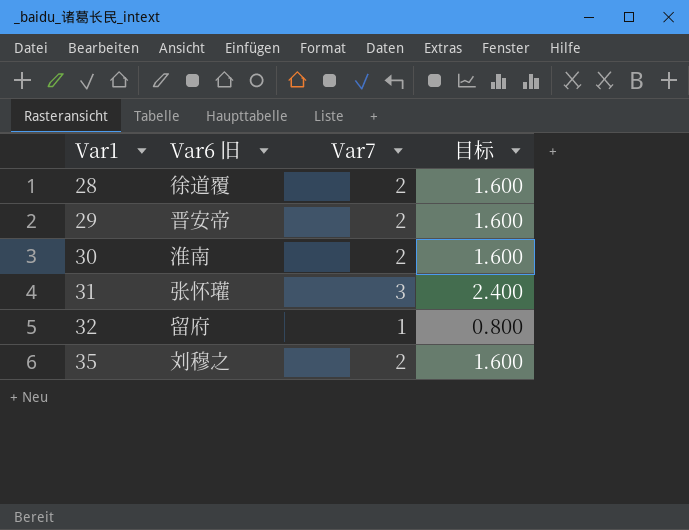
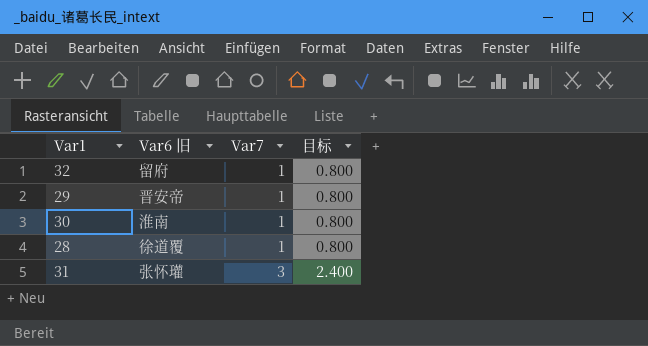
row order: Var1 ascending -> Var7 ascending
row 35: 刘穆之 | 2 | 1.600 -> none
29 | Var7: 2 -> 1
29 | 目标: 1.600 -> 0.800
30 | Var7: 2 -> 1
30 | 目标: 1.600 -> 0.800
28 | Var7: 2 -> 1
28 | 目标: 1.600 -> 0.800

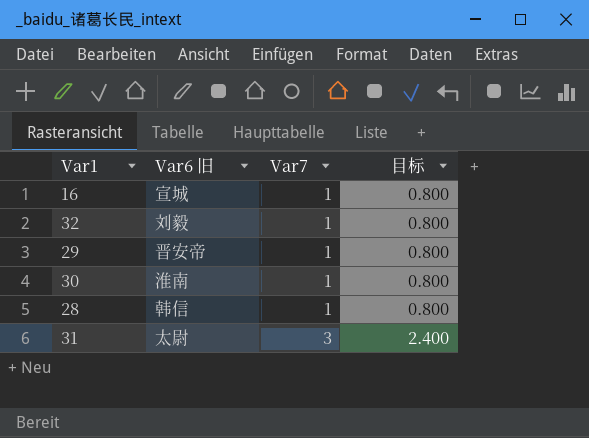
row 16: none -> 宣城 | 1 | 0.800
32 | Var6 旧: 留府 -> 刘毅
28 | Var6 旧: 徐道覆 -> 韩信
31 | Var6 旧: 张怀瓘 -> 太尉

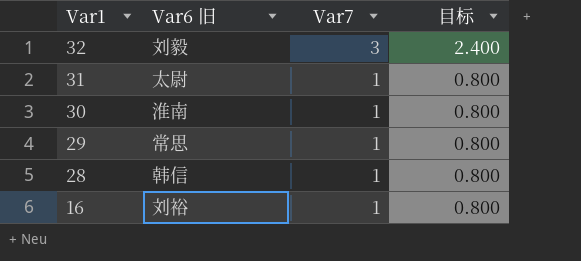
row order: Var7 ascending -> Var1 descending
32 | Var7: 1 -> 3
32 | 目标: 0.800 -> 2.400
31 | Var7: 3 -> 1
31 | 目标: 2.400 -> 0.800
29 | Var6 旧: 晋安帝 -> 常思
16 | Var6 旧: 宣城 -> 刘裕

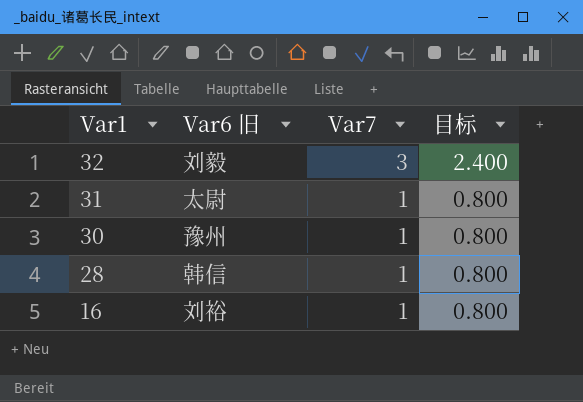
row 29: 常思 | 1 | 0.800 -> none
30 | Var6 旧: 淮南 -> 豫州

